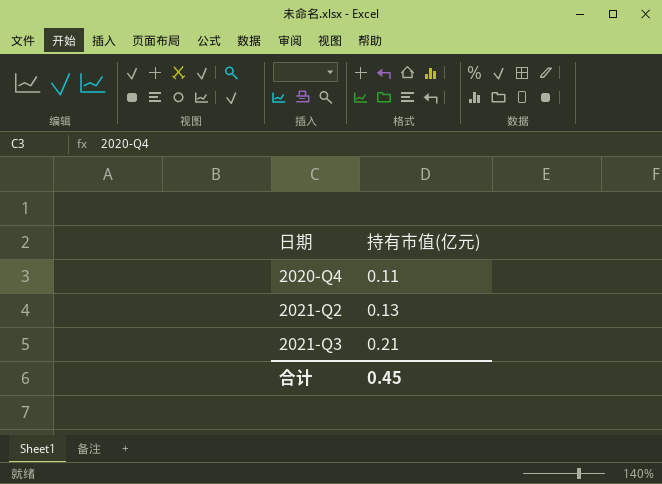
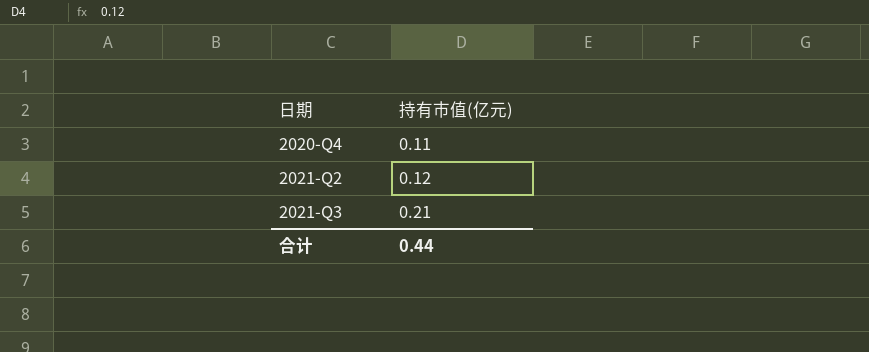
2021-Q2 | 持有市值(亿元): 0.13 -> 0.12
合计 | 持有市值(亿元): 0.45 -> 0.44

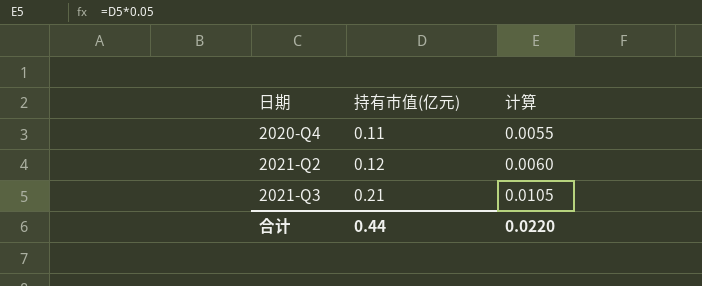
column 计算 | formula: none -> [持有市值(亿元)] * 0.05

